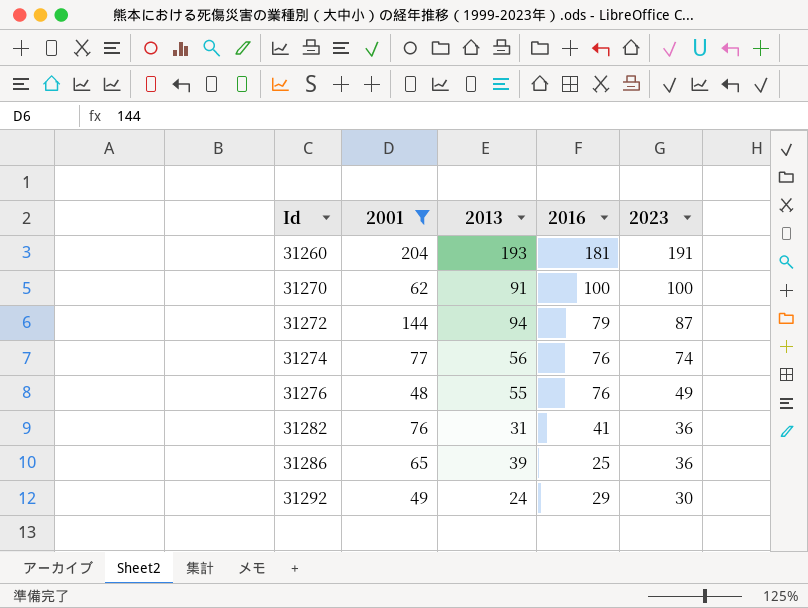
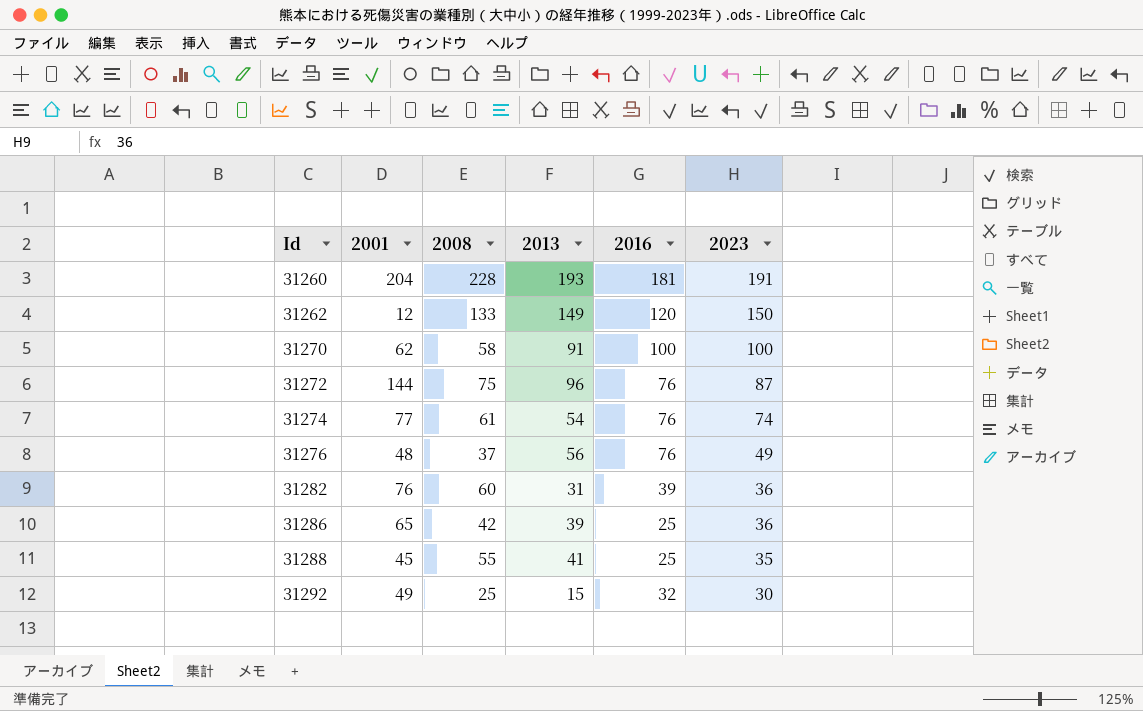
filter: 2001 >= 48 -> none
column 2008 | position: none -> 3
31272 | 2013: 94 -> 96
31272 | 2016: 79 -> 76
31274 | 2013: 56 -> 54
31276 | 2013: 55 -> 56
31282 | 2016: 41 -> 39
31292 | 2013: 24 -> 15
31292 | 2016: 29 -> 32

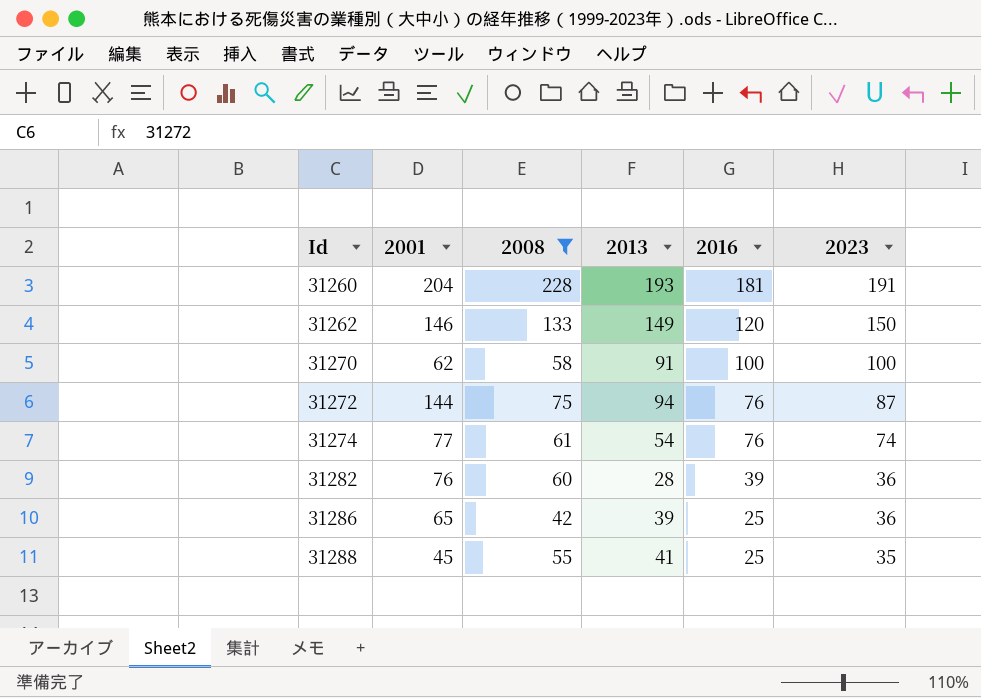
filter: none -> 2008 >= 42
31262 | 2001: 12 -> 146
31272 | 2013: 96 -> 94
31282 | 2013: 31 -> 28

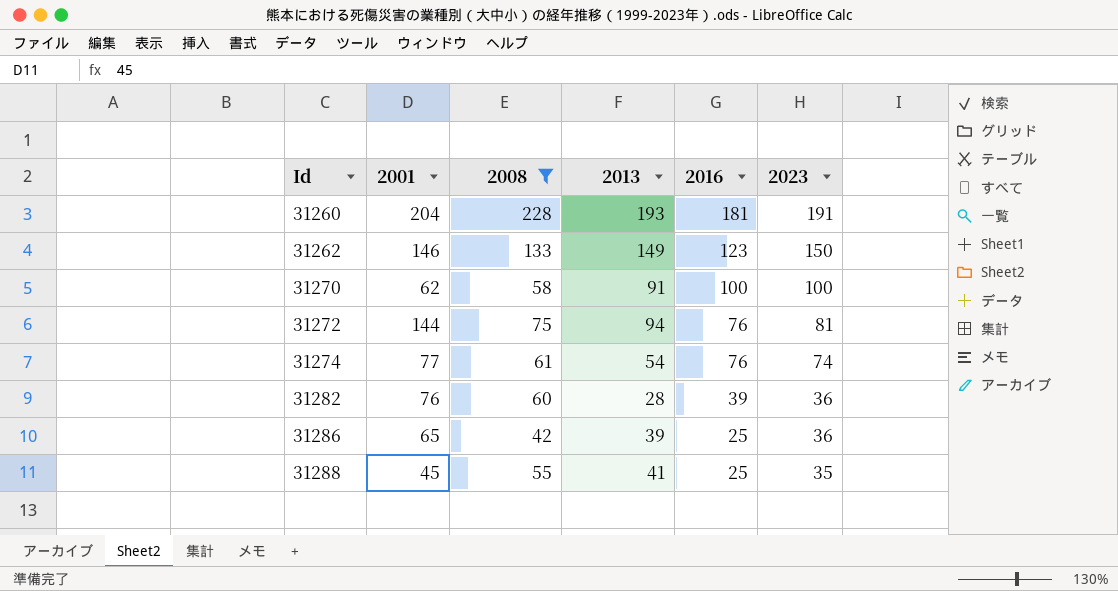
31262 | 2016: 120 -> 123
31272 | 2023: 87 -> 81

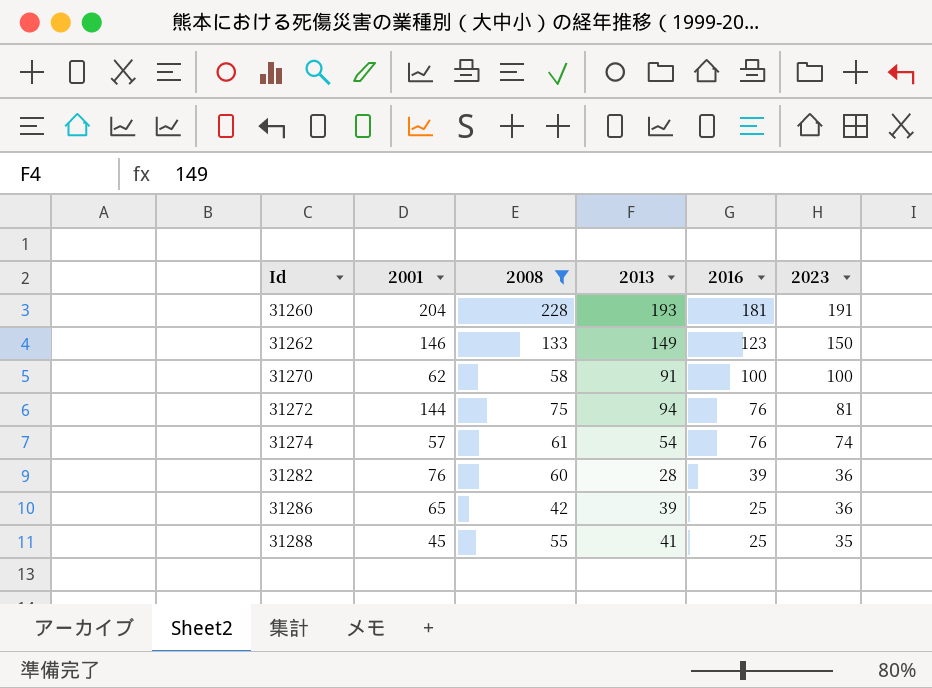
31274 | 2001: 77 -> 57

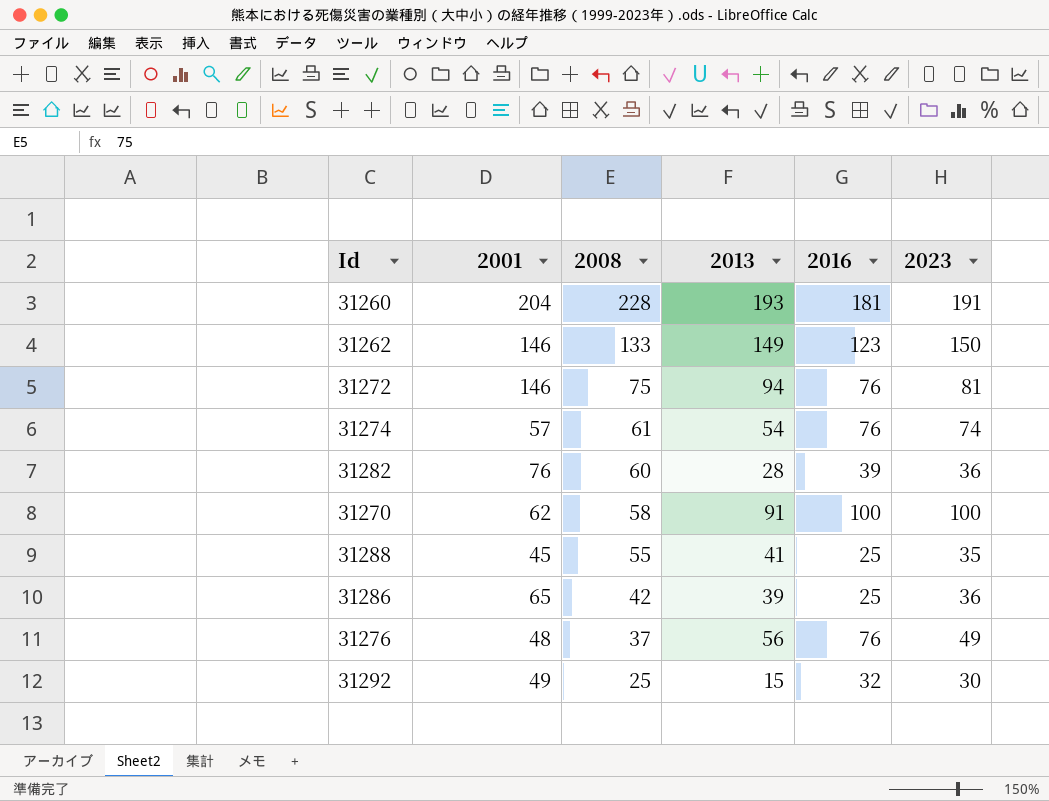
filter: 2008 >= 42 -> none
row order: Id ascending -> 2008 descending
31272 | 2001: 144 -> 146

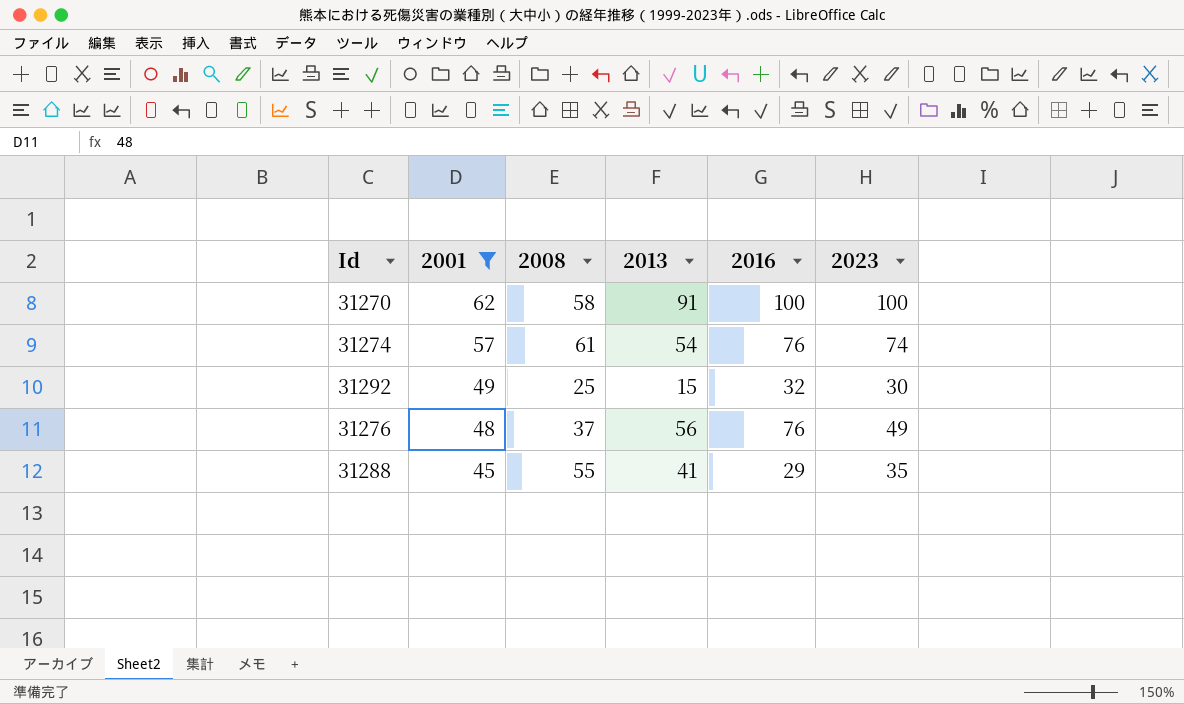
filter: none -> 2001 <= 62
row order: 2008 descending -> 2001 descending
31288 | 2016: 25 -> 29

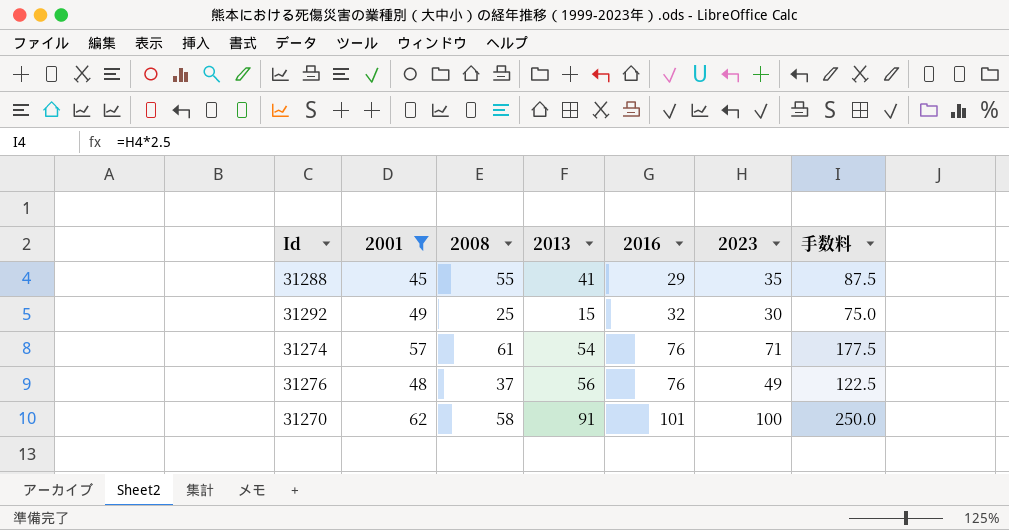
row order: 2001 descending -> 2016 ascending
column 手数料 | formula: none -> [2023] * 2.5
31274 | 2023: 74 -> 71
31270 | 2016: 100 -> 101

